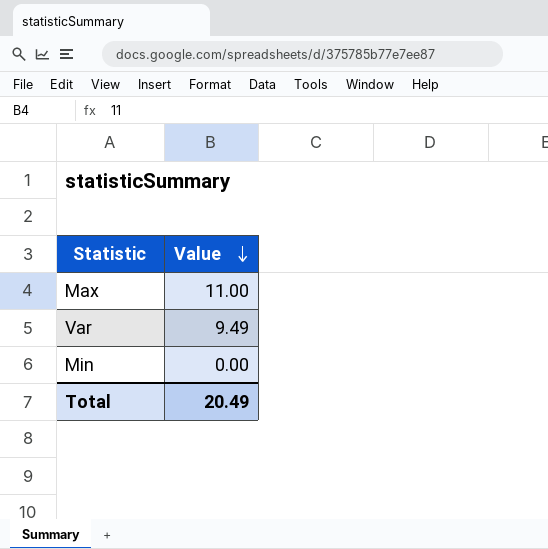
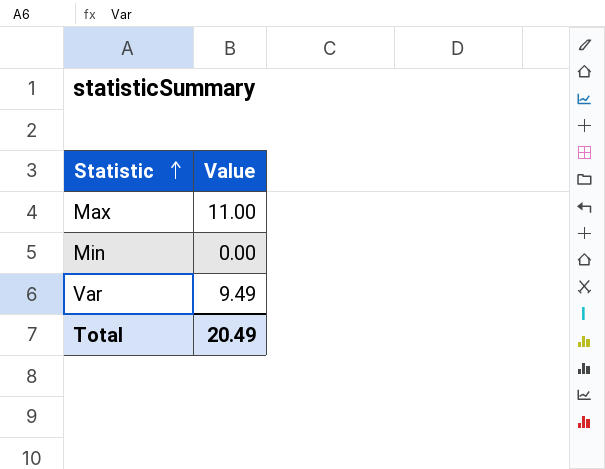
row order: Value descending -> Statistic ascending

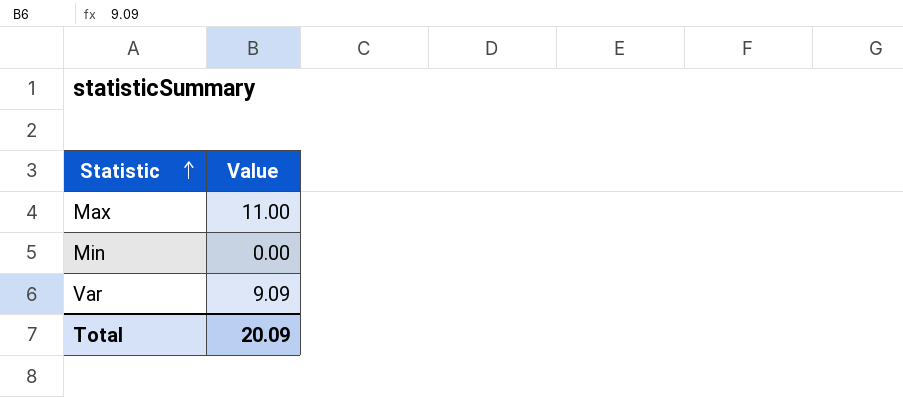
Var | Value: 9.49 -> 9.09
Total | Value: 20.49 -> 20.09

